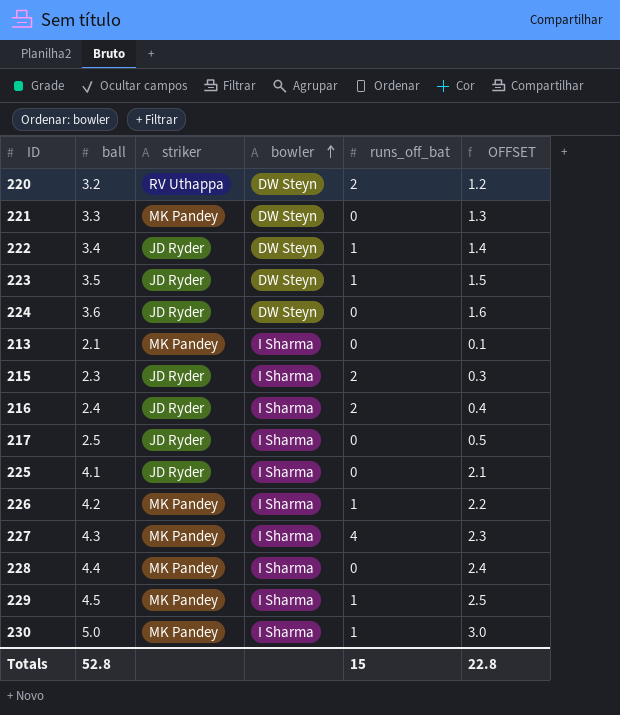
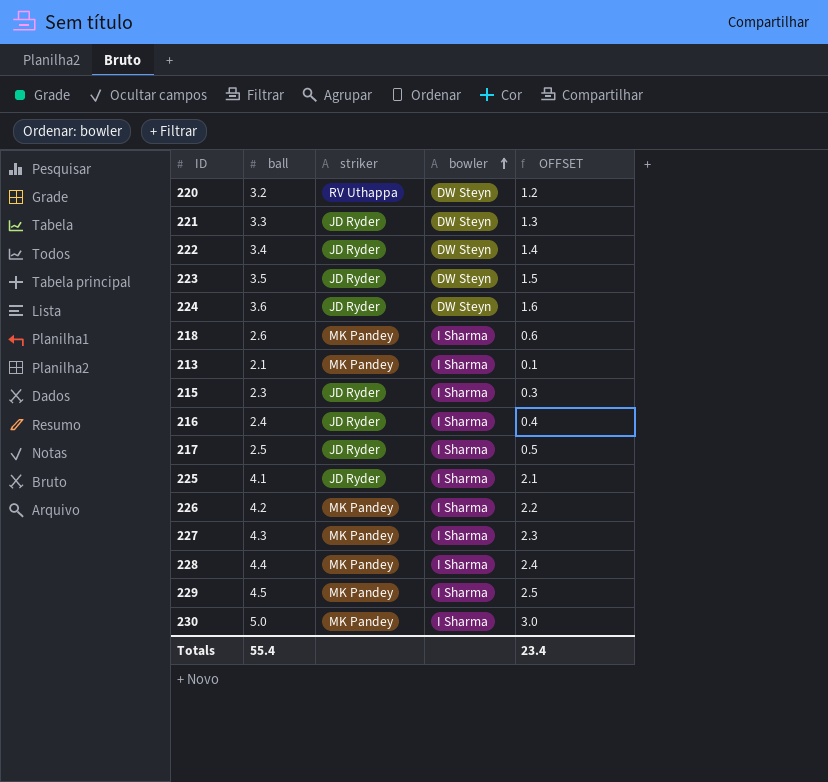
column runs_off_bat | position: 5 -> none
221 | striker: MK Pandey -> JD Ryder
row 218: none -> 2.6 | MK Pandey | I Sharma | 0.6
Totals | ball: 52.8 -> 55.4
Totals | OFFSET: 22.8 -> 23.4

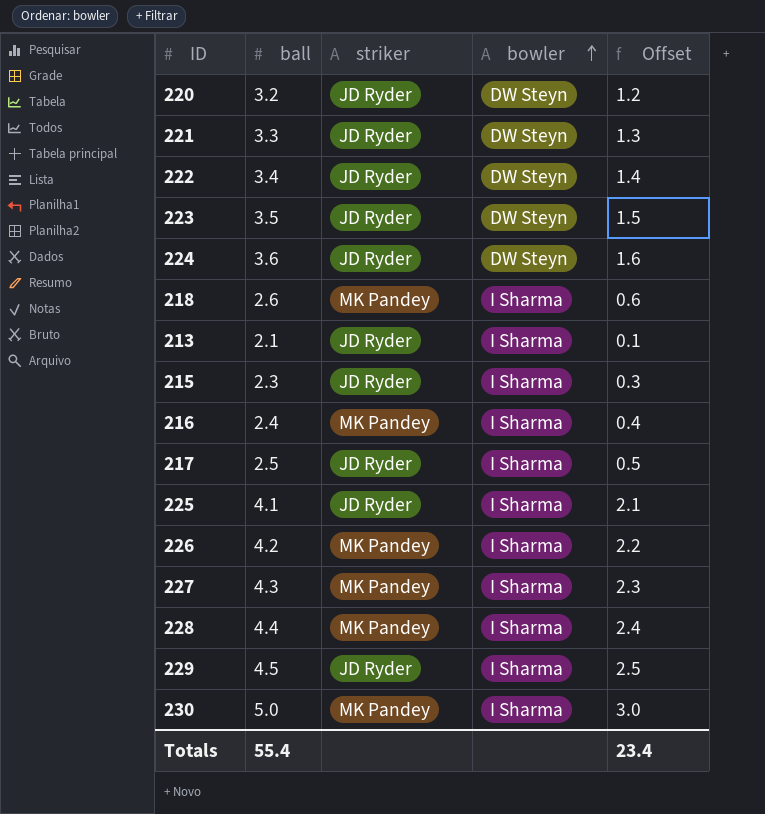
column name: OFFSET -> Offset
220 | striker: RV Uthappa -> JD Ryder
213 | striker: MK Pandey -> JD Ryder
216 | striker: JD Ryder -> MK Pandey
229 | striker: MK Pandey -> JD Ryder

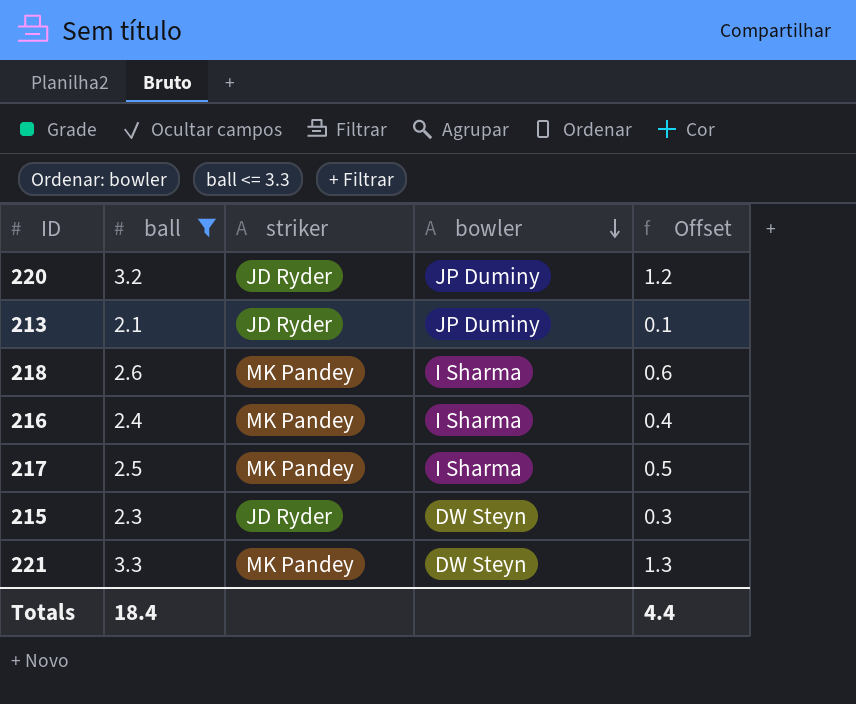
filter: none -> ball <= 3.3
row order: bowler ascending -> bowler descending
220 | bowler: DW Steyn -> JP Duminy
213 | bowler: I Sharma -> JP Duminy
217 | striker: JD Ryder -> MK Pandey
215 | bowler: I Sharma -> DW Steyn
221 | striker: JD Ryder -> MK Pandey
Totals | ball: 55.4 -> 18.4
Totals | Offset: 23.4 -> 4.4

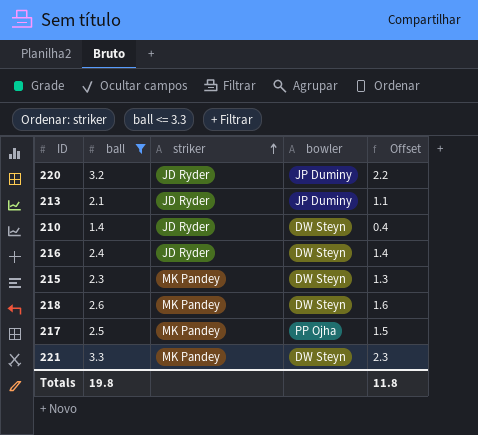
row order: bowler descending -> striker ascending
column Offset | formula: [ball] - 2 -> [ball] - 1
row 210: none -> 1.4 | JD Ryder | DW Steyn | 0.4
216 | striker: MK Pandey -> JD Ryder
216 | bowler: I Sharma -> DW Steyn
215 | striker: JD Ryder -> MK Pandey
218 | bowler: I Sharma -> DW Steyn
217 | bowler: I Sharma -> PP Ojha
Totals | ball: 18.4 -> 19.8
Totals | Offset: 4.4 -> 11.8

